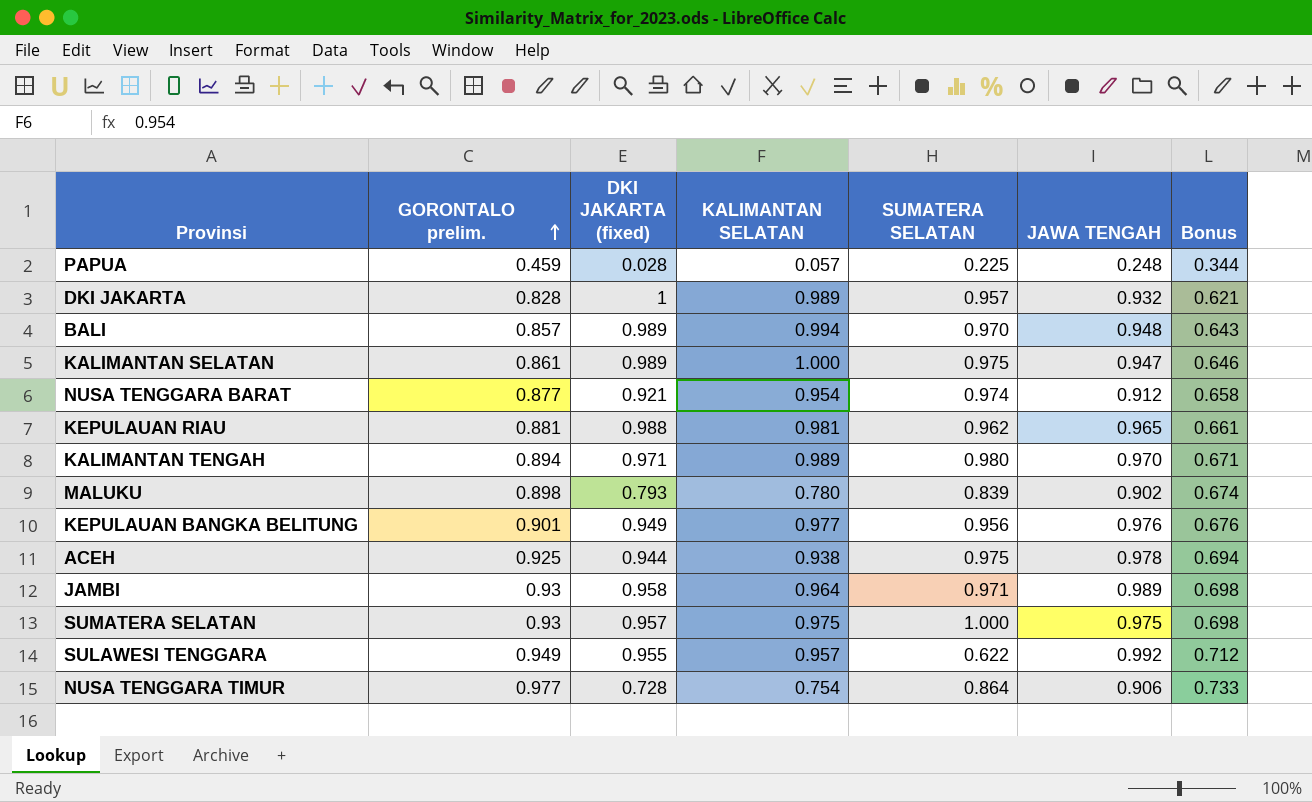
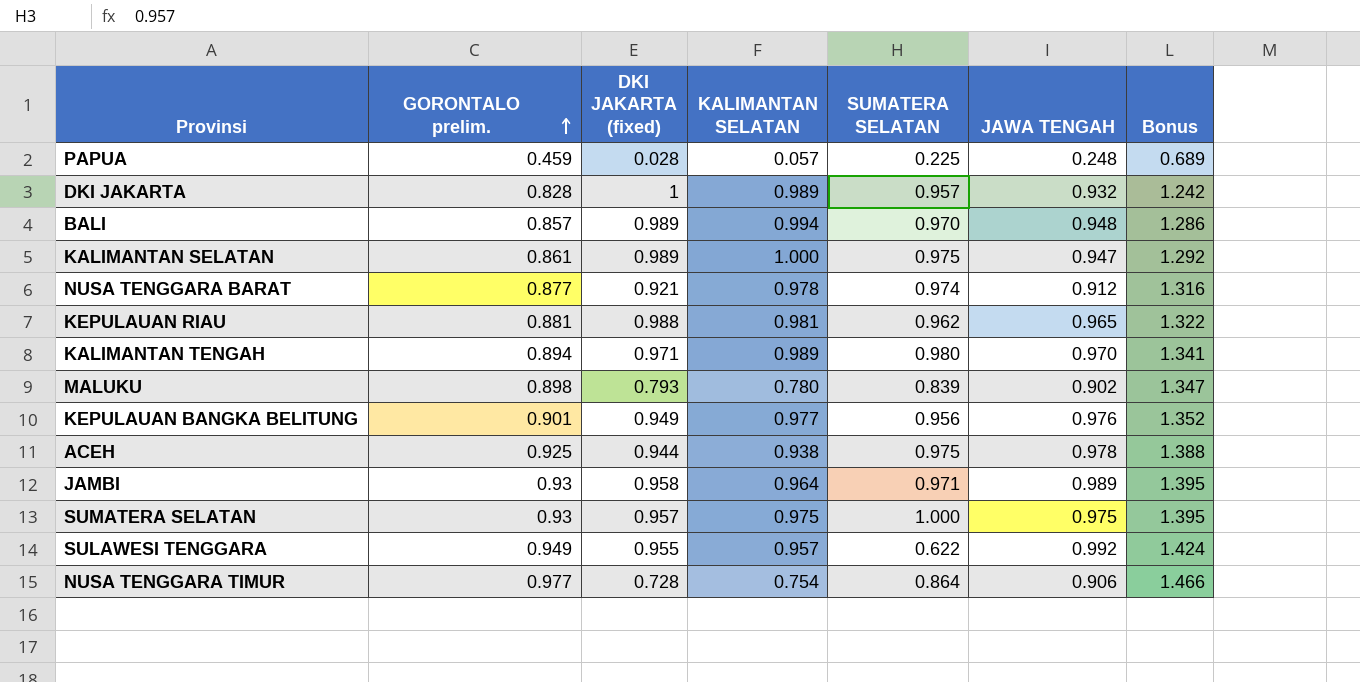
column Bonus | formula: [GORONTALO prelim.] * 0.75 -> [GORONTALO prelim.] * 1.5
NUSA TENGGARA BARAT | KALIMANTAN SELATAN: 0.954 -> 0.978

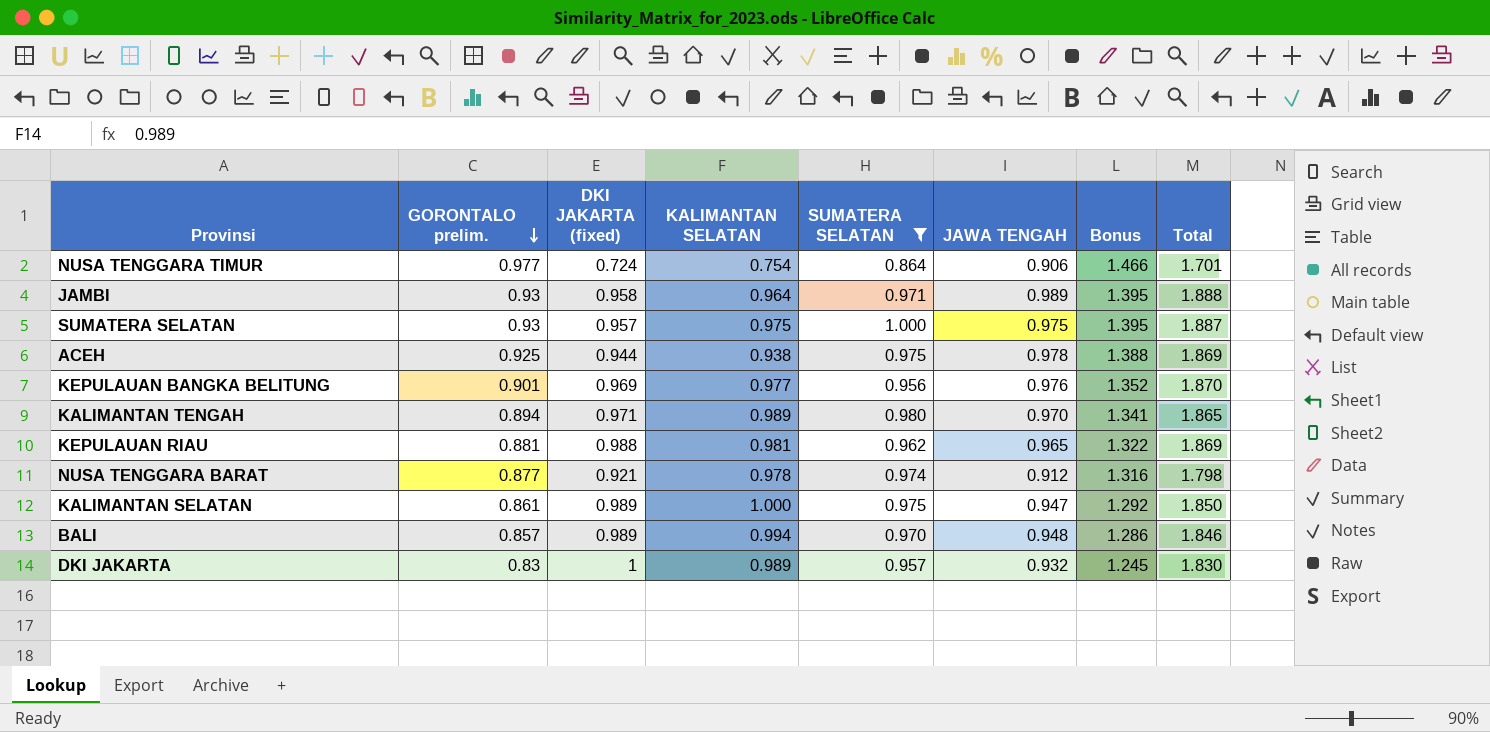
filter: none -> SUMATERA SELATAN >= 0.864
row order: GORONTALO prelim. ascending -> GORONTALO prelim. descending
column Total | formula: none -> [GORONTALO prelim.] + [DKI JAKARTA (fixed)]
NUSA TENGGARA TIMUR | DKI JAKARTA (fixed): 0.728 -> 0.724
KEPULAUAN BANGKA BELITUNG | DKI JAKARTA (fixed): 0.949 -> 0.969
DKI JAKARTA | GORONTALO prelim.: 0.828 -> 0.83
DKI JAKARTA | Bonus: 1.242 -> 1.245

